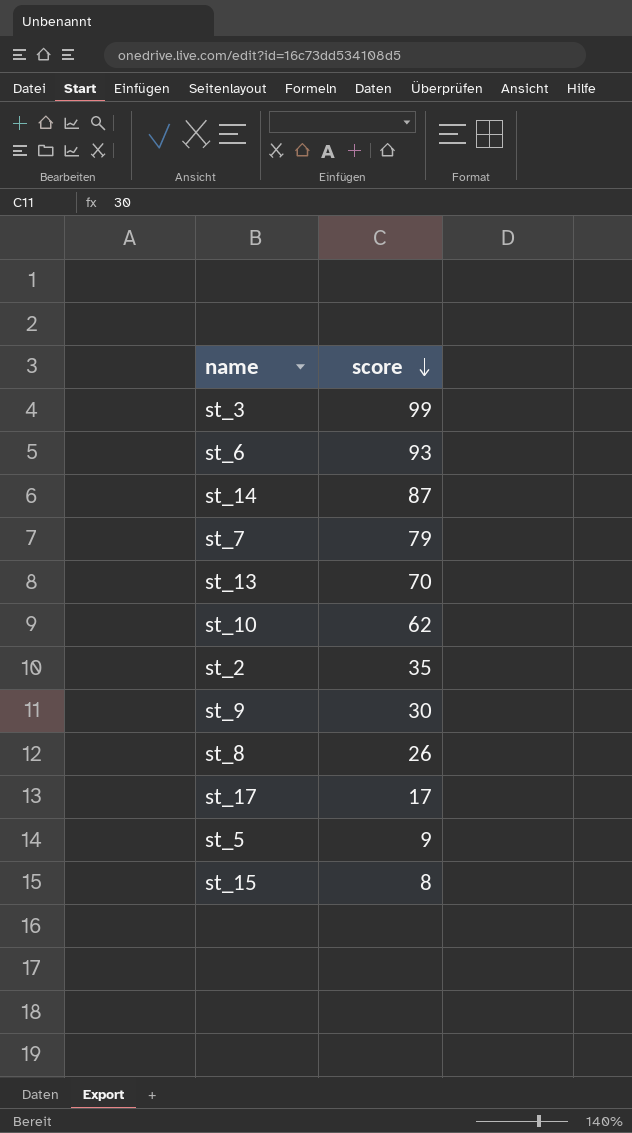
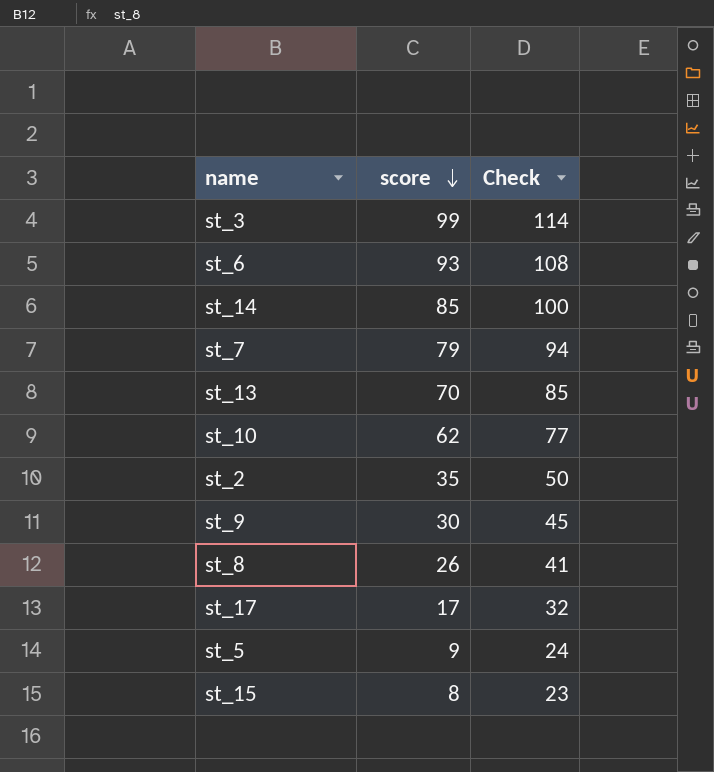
column Check | formula: none -> [score] + 15
st_14 | score: 87 -> 85

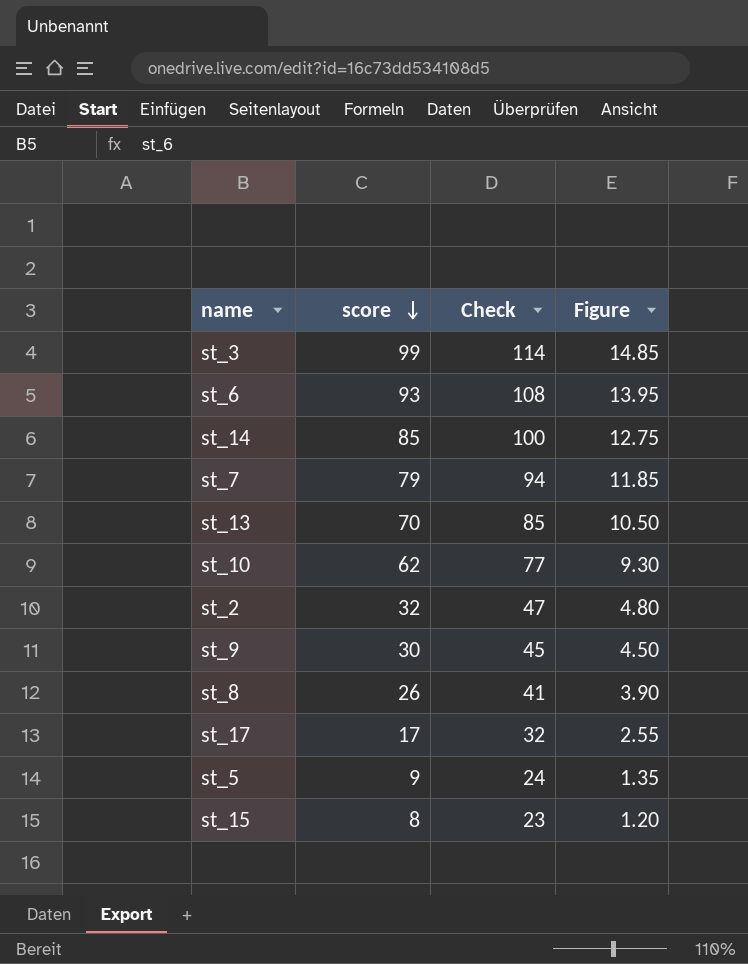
column Figure | formula: none -> [score] * 0.15
st_2 | score: 35 -> 32
st_2 | Check: 50 -> 47

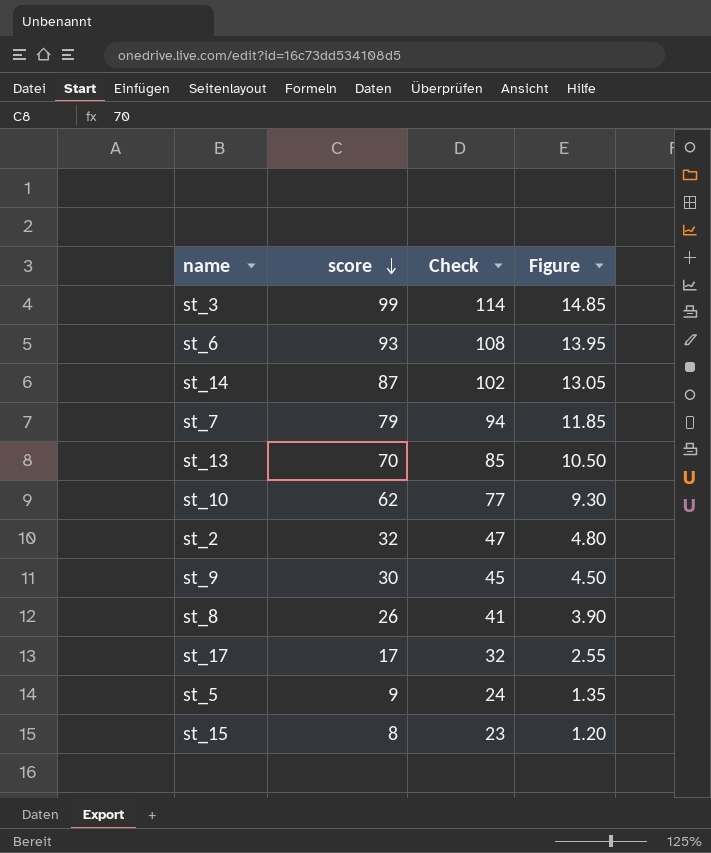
st_14 | score: 85 -> 87
st_14 | Check: 100 -> 102
st_14 | Figure: 12.75 -> 13.05

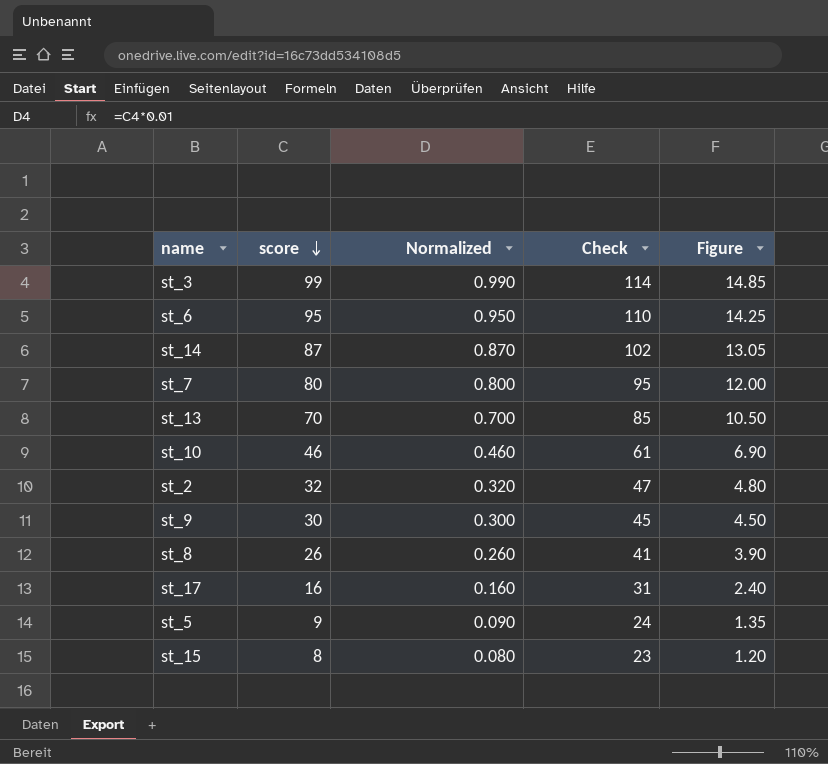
column Normalized | formula: none -> [score] * 0.01
st_6 | score: 93 -> 95
st_6 | Check: 108 -> 110
st_6 | Figure: 13.95 -> 14.25
st_7 | score: 79 -> 80
st_7 | Check: 94 -> 95
st_7 | Figure: 11.85 -> 12.00
st_10 | score: 62 -> 46
st_10 | Check: 77 -> 61
st_10 | Figure: 9.30 -> 6.90
st_17 | score: 17 -> 16
st_17 | Check: 32 -> 31
st_17 | Figure: 2.55 -> 2.40

